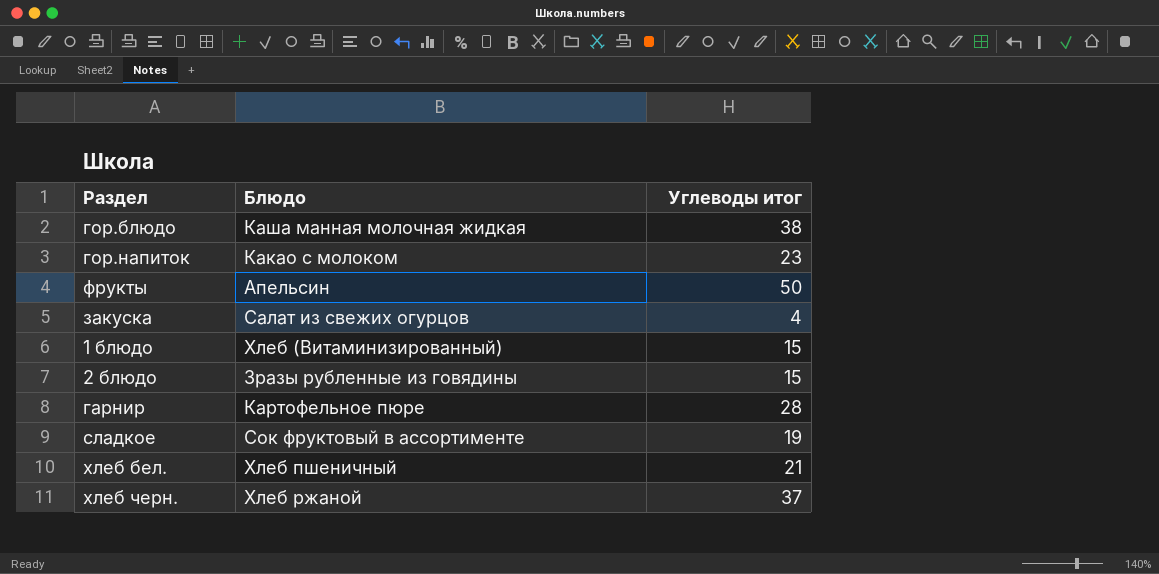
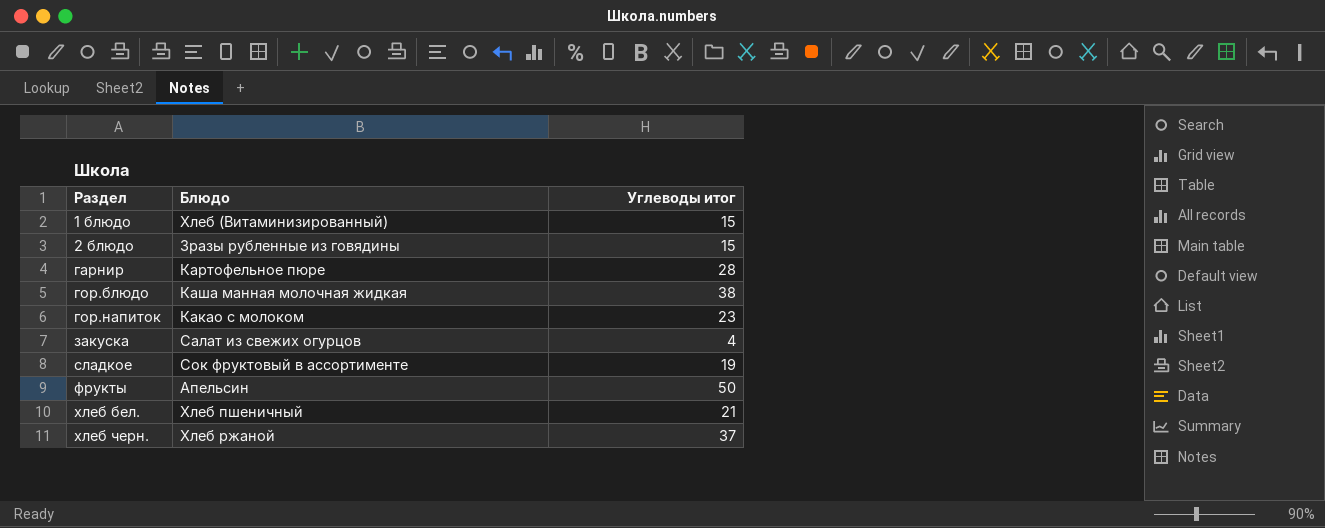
row order: none -> Раздел ascending

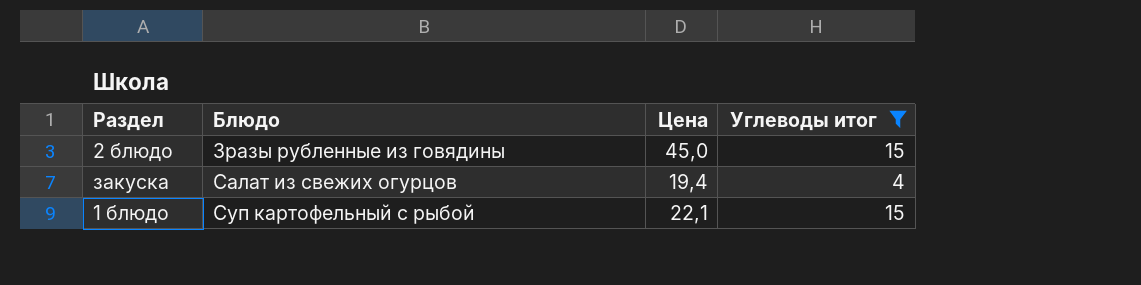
filter: none -> Углеводы итог <= 15
row order: Раздел ascending -> Блюдо ascending
column Цена | position: none -> 3
1 блюдо | Блюдо: Хлеб (Витаминизированный) -> Суп картофельный с рыбой

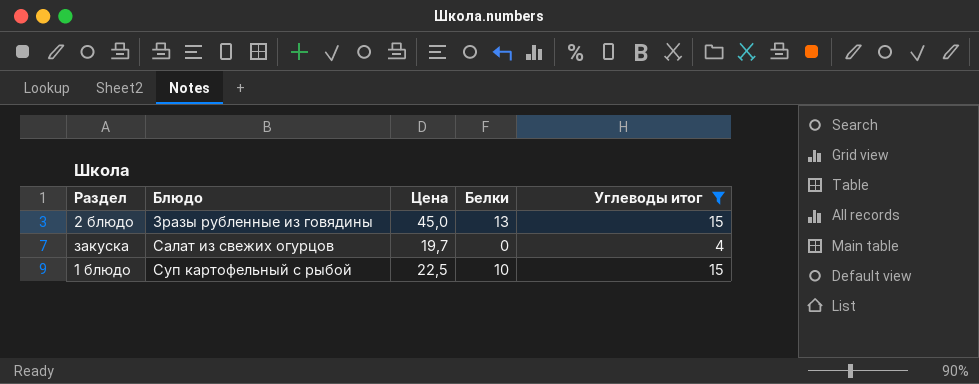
column Белки | position: none -> 4
закуска | Цена: 19,4 -> 19,7
1 блюдо | Цена: 22,1 -> 22,5

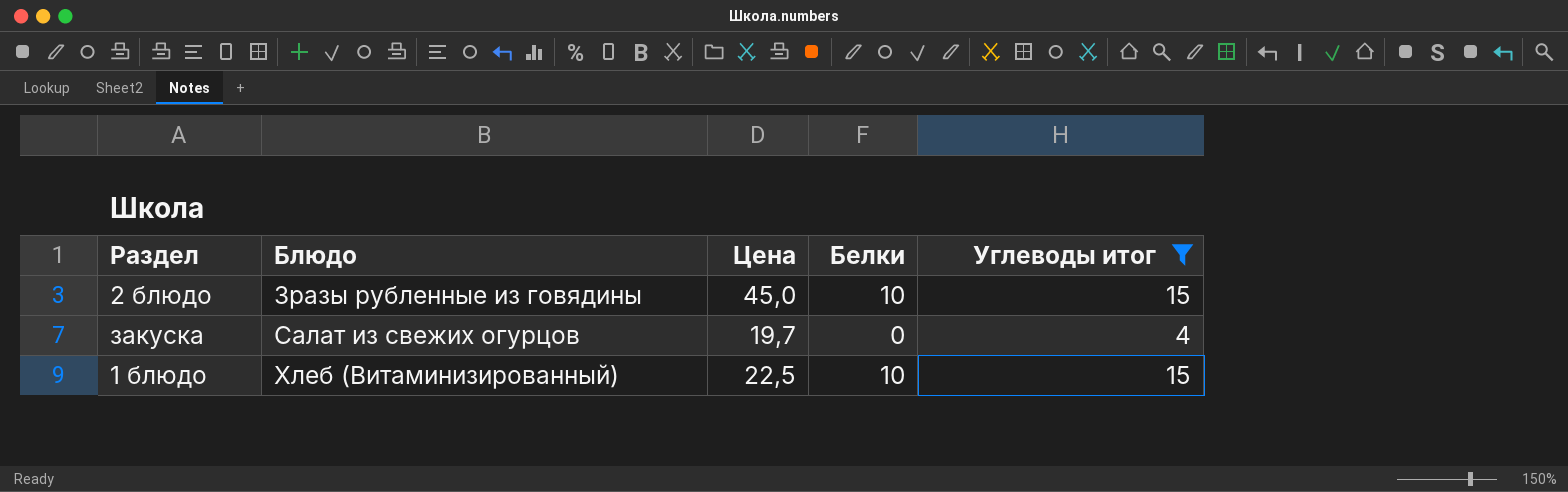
2 блюдо | Белки: 13 -> 10
1 блюдо | Блюдо: Суп картофельный с рыбой -> Хлеб (Витаминизированный)

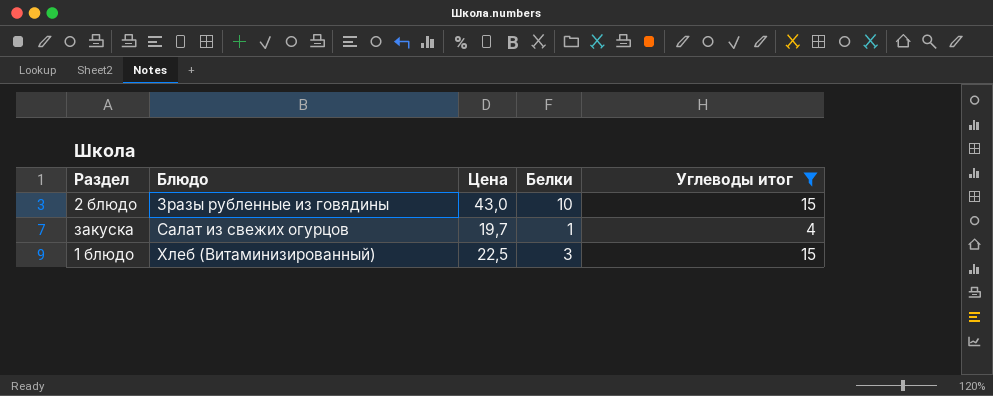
2 блюдо | Цена: 45,0 -> 43,0
закуска | Белки: 0 -> 1
1 блюдо | Белки: 10 -> 3

